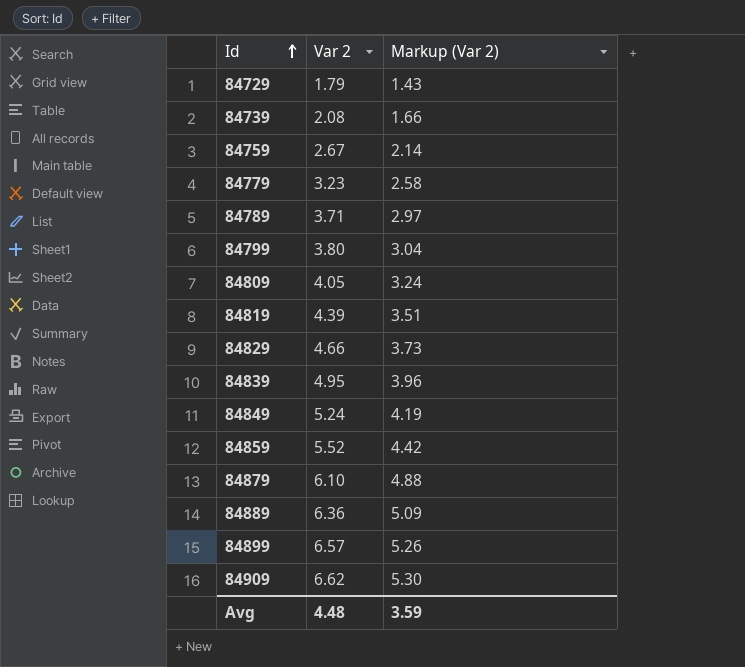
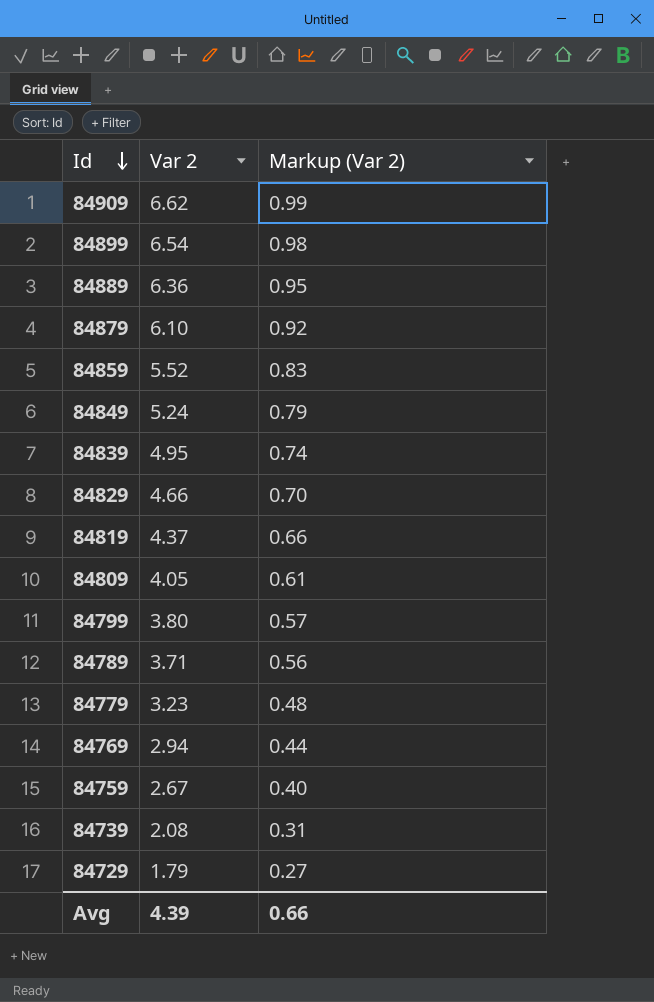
row order: Id ascending -> Id descending
column Markup (Var 2) | formula: [Var 2] * 0.8 -> [Var 2] * 0.15
84899 | Var 2: 6.57 -> 6.54
84819 | Var 2: 4.39 -> 4.37
row 84769: none -> 2.94 | 0.44
Avg | Var 2: 4.48 -> 4.39
Avg | Markup (Var 2): 3.59 -> 0.66

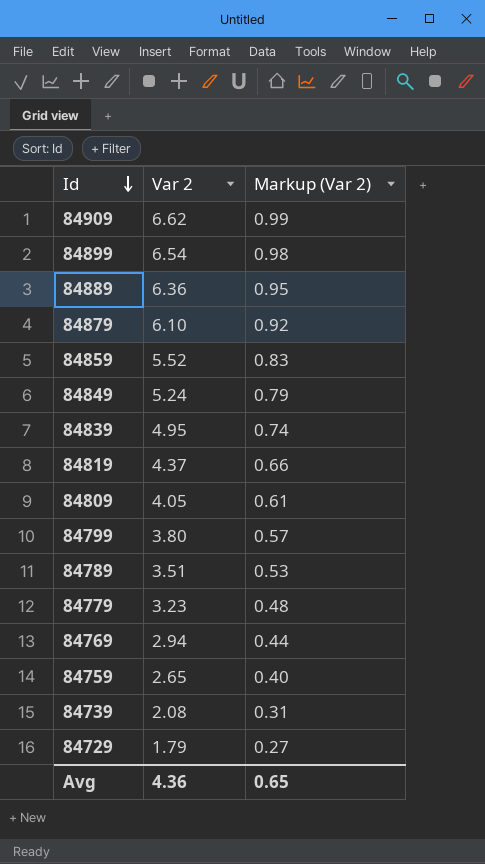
row 84829: 4.66 | 0.70 -> none
84789 | Var 2: 3.71 -> 3.51
84789 | Markup (Var 2): 0.56 -> 0.53
84759 | Var 2: 2.67 -> 2.65
Avg | Var 2: 4.39 -> 4.36
Avg | Markup (Var 2): 0.66 -> 0.65

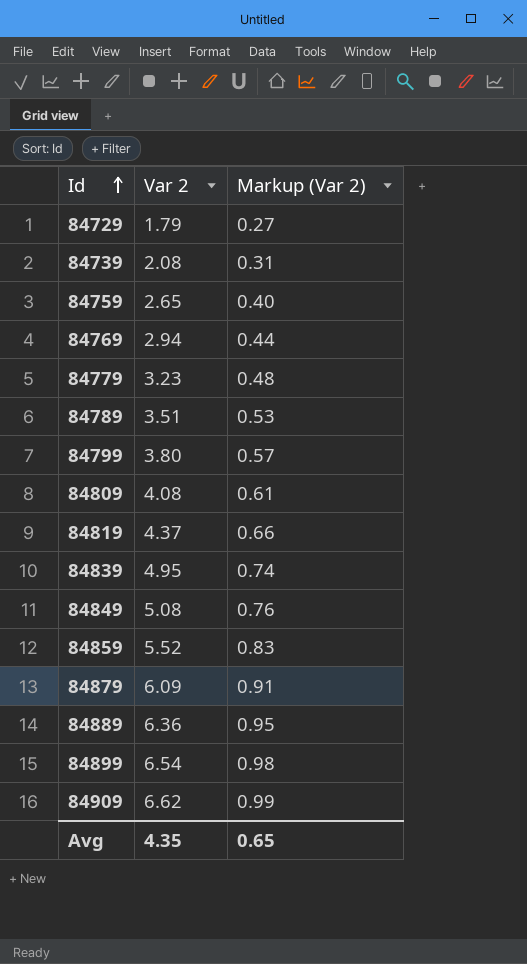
row order: Id descending -> Id ascending
84809 | Var 2: 4.05 -> 4.08
84849 | Var 2: 5.24 -> 5.08
84849 | Markup (Var 2): 0.79 -> 0.76
84879 | Var 2: 6.10 -> 6.09
84879 | Markup (Var 2): 0.92 -> 0.91
Avg | Var 2: 4.36 -> 4.35

